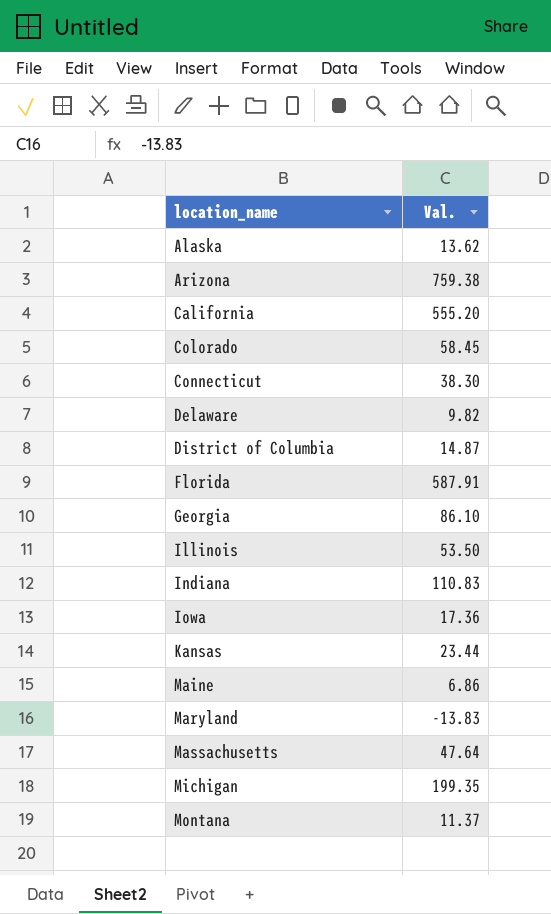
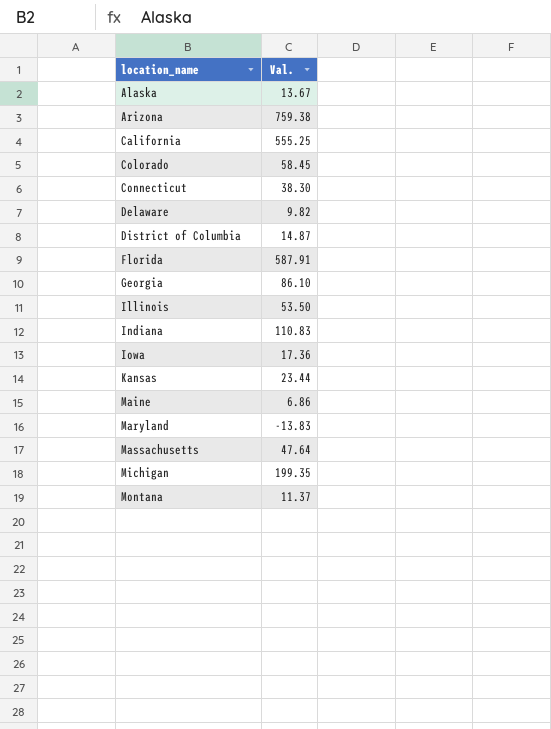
Alaska | Val.: 13.62 -> 13.67
California | Val.: 555.20 -> 555.25

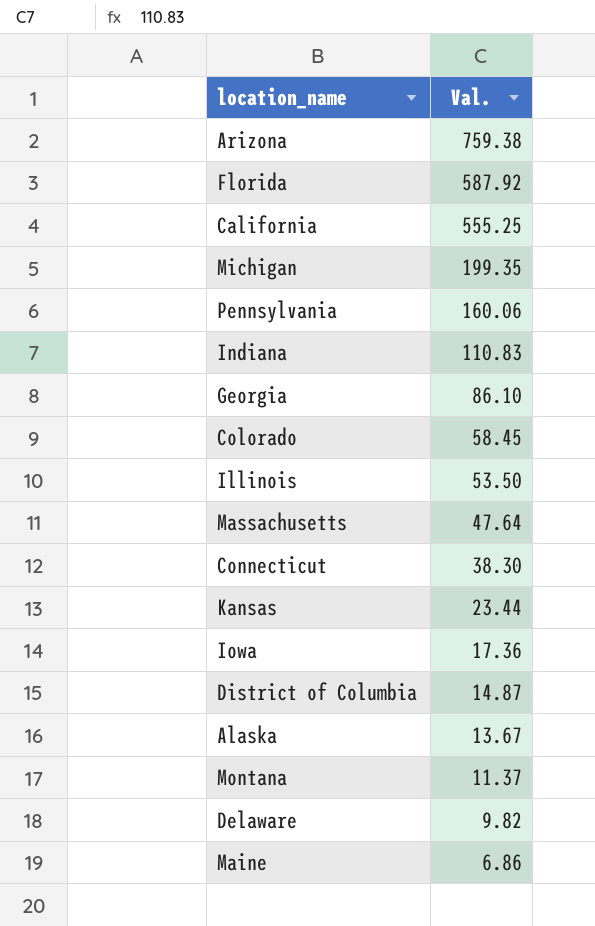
row order: location_name ascending -> Val. descending
row Maryland: -13.83 -> none
Florida | Val.: 587.91 -> 587.92
row Pennsylvania: none -> 160.06

